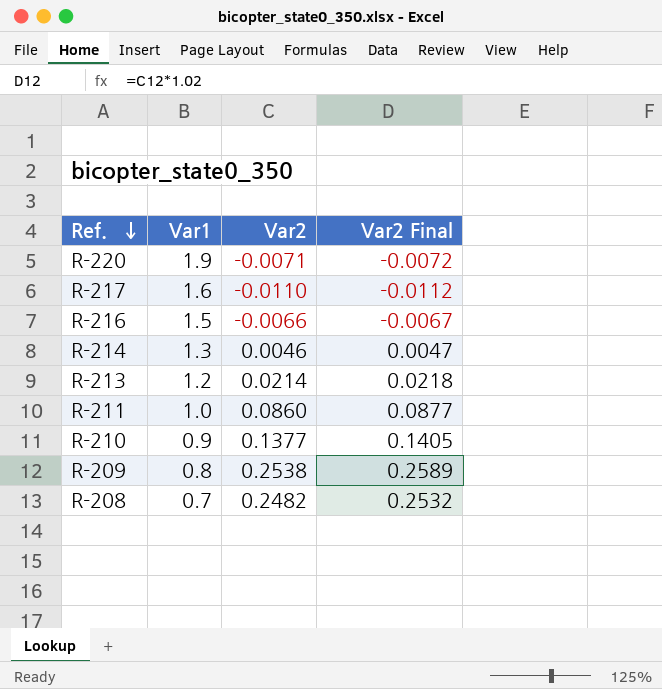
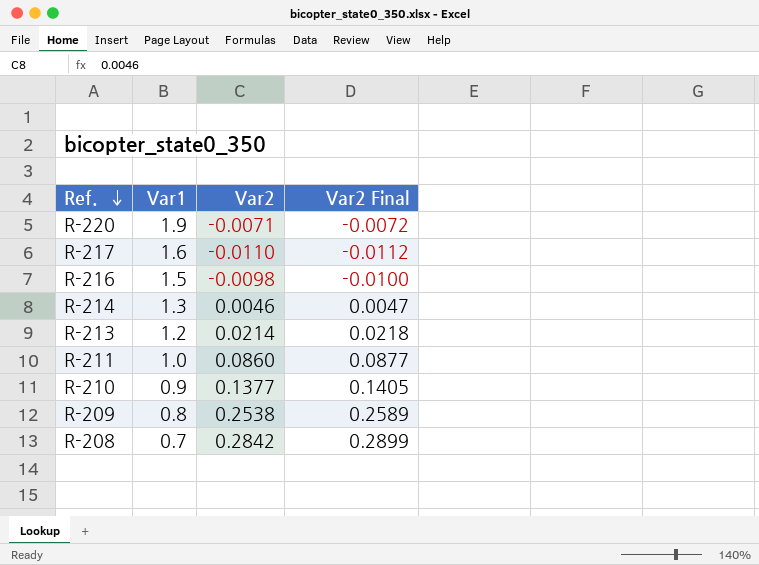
R-216 | Var2: -0.0066 -> -0.0098
R-216 | Var2 Final: -0.0067 -> -0.0100
R-208 | Var2: 0.2482 -> 0.2842
R-208 | Var2 Final: 0.2532 -> 0.2899

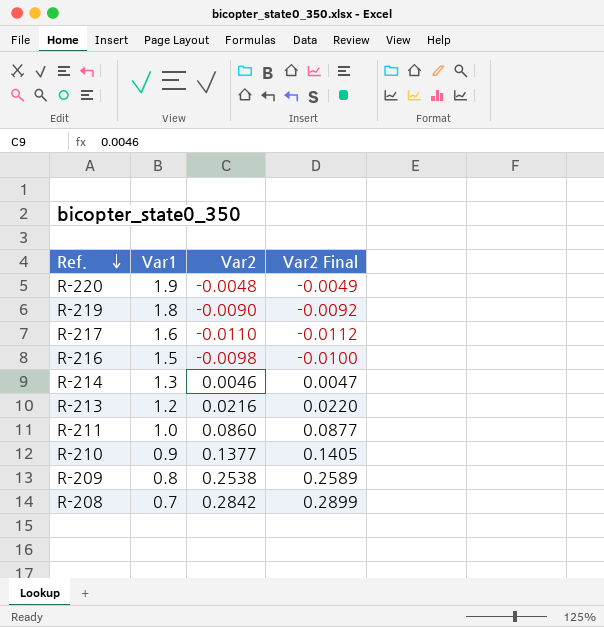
R-220 | Var2: -0.0071 -> -0.0048
R-220 | Var2 Final: -0.0072 -> -0.0049
row R-219: none -> 1.8 | -0.0090 | -0.0092
R-213 | Var2: 0.0214 -> 0.0216
R-213 | Var2 Final: 0.0218 -> 0.0220

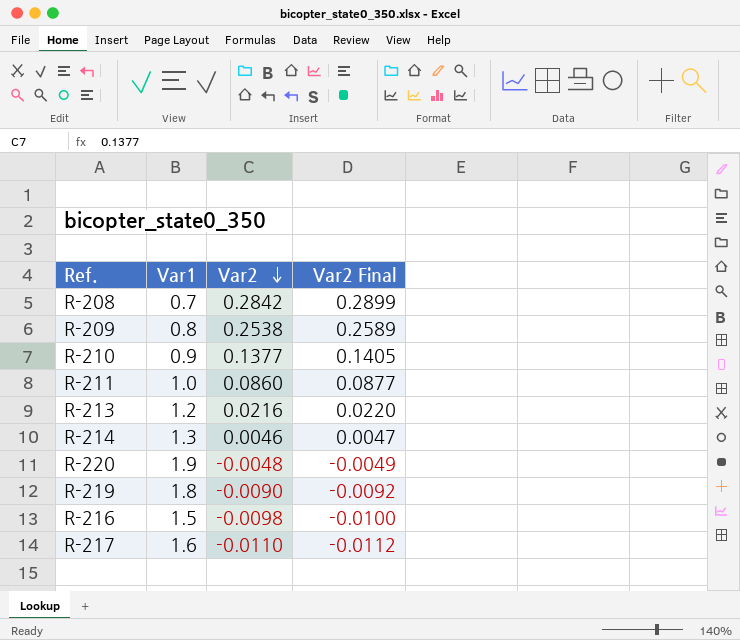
row order: Ref. descending -> Var2 descending

